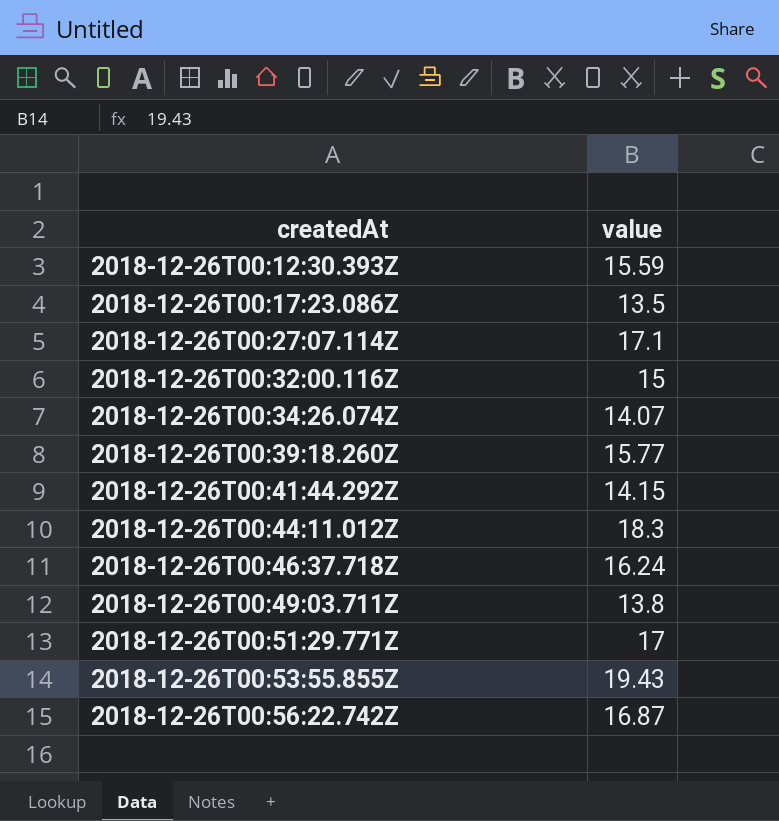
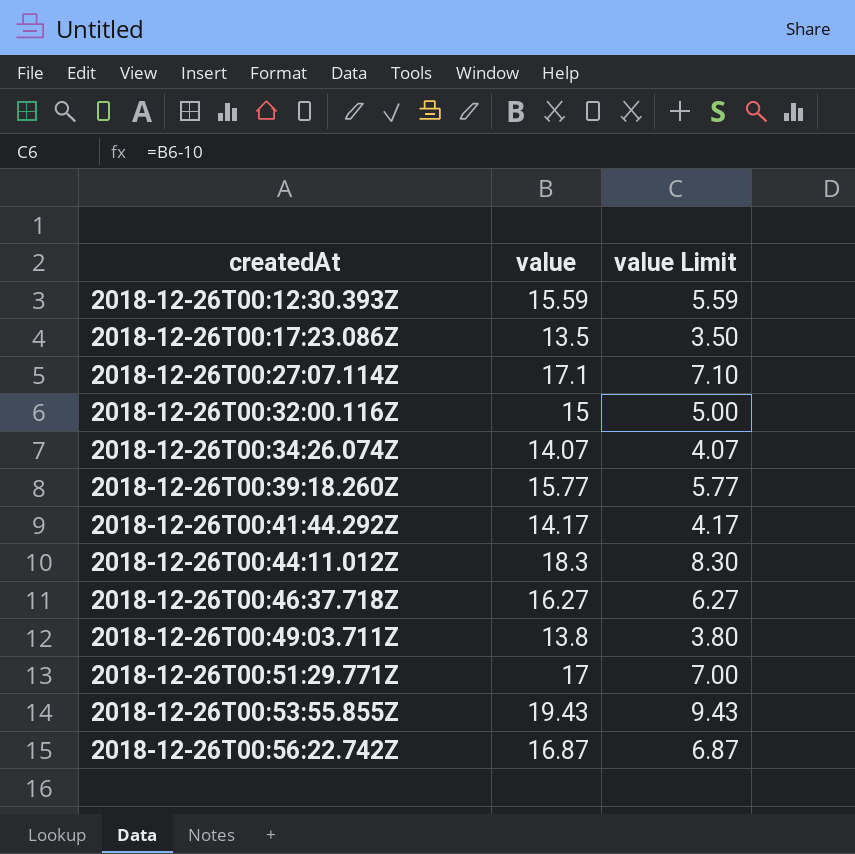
column value Limit | formula: none -> [value] - 10
2018-12-26T00:41:44.292Z | value: 14.15 -> 14.17
2018-12-26T00:46:37.718Z | value: 16.24 -> 16.27

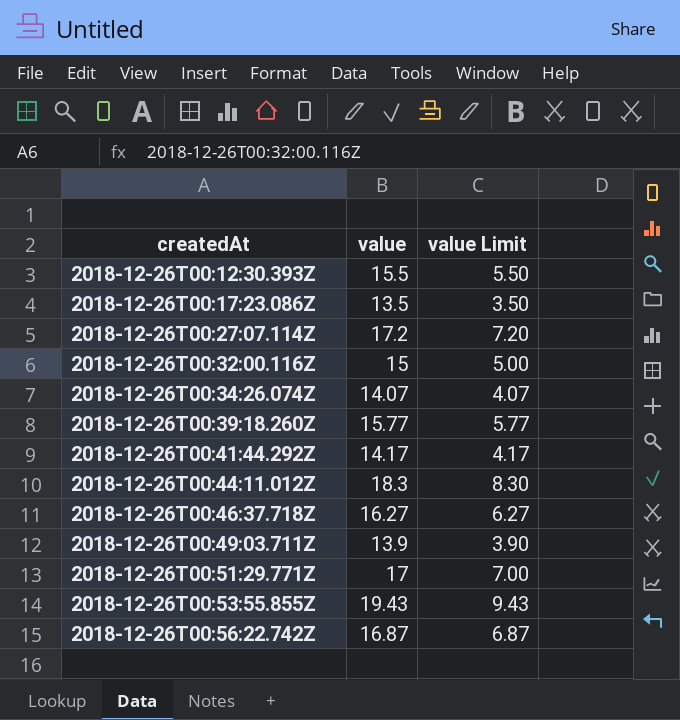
2018-12-26T00:12:30.393Z | value: 15.59 -> 15.5
2018-12-26T00:12:30.393Z | value Limit: 5.59 -> 5.50
2018-12-26T00:27:07.114Z | value: 17.1 -> 17.2
2018-12-26T00:27:07.114Z | value Limit: 7.10 -> 7.20
2018-12-26T00:49:03.711Z | value: 13.8 -> 13.9
2018-12-26T00:49:03.711Z | value Limit: 3.80 -> 3.90

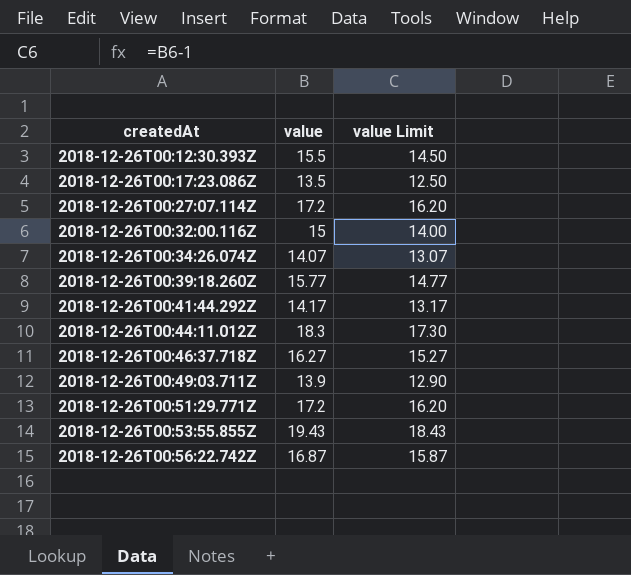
column value Limit | formula: [value] - 10 -> [value] - 1
2018-12-26T00:51:29.771Z | value: 17 -> 17.2

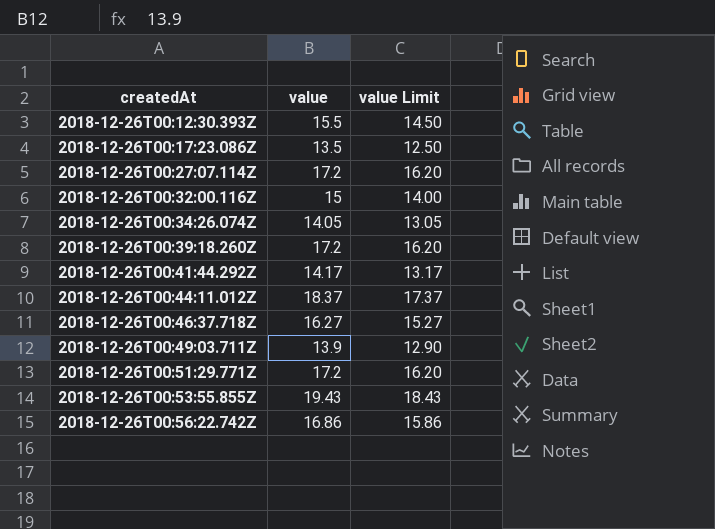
2018-12-26T00:34:26.074Z | value: 14.07 -> 14.05
2018-12-26T00:34:26.074Z | value Limit: 13.07 -> 13.05
2018-12-26T00:39:18.260Z | value: 15.77 -> 17.2
2018-12-26T00:39:18.260Z | value Limit: 14.77 -> 16.20
2018-12-26T00:44:11.012Z | value: 18.3 -> 18.37
2018-12-26T00:44:11.012Z | value Limit: 17.30 -> 17.37
2018-12-26T00:56:22.742Z | value: 16.87 -> 16.86
2018-12-26T00:56:22.742Z | value Limit: 15.87 -> 15.86

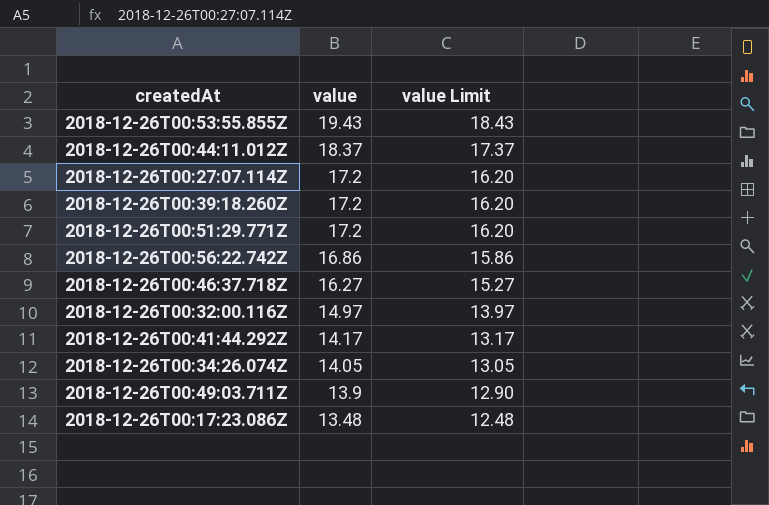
row order: createdAt ascending -> value descending
row 2018-12-26T00:12:30.393Z: 15.5 | 14.50 -> none
2018-12-26T00:32:00.116Z | value: 15 -> 14.97
2018-12-26T00:32:00.116Z | value Limit: 14.00 -> 13.97
2018-12-26T00:17:23.086Z | value: 13.5 -> 13.48
2018-12-26T00:17:23.086Z | value Limit: 12.50 -> 12.48

